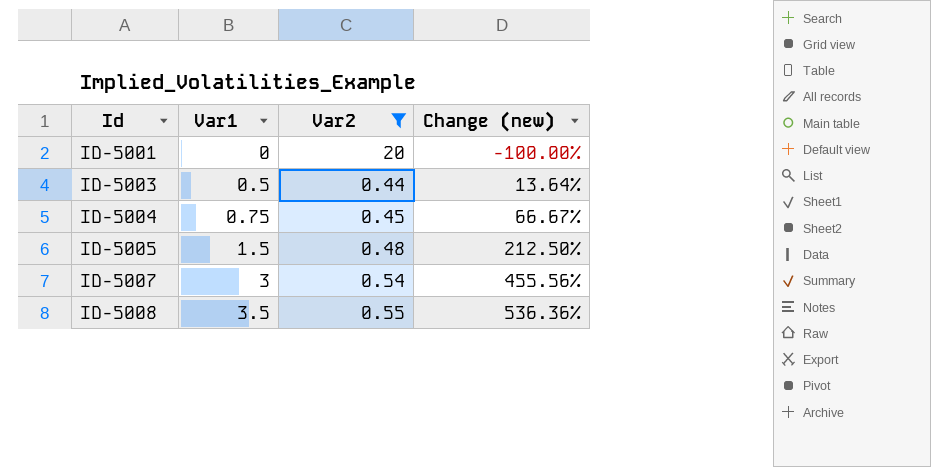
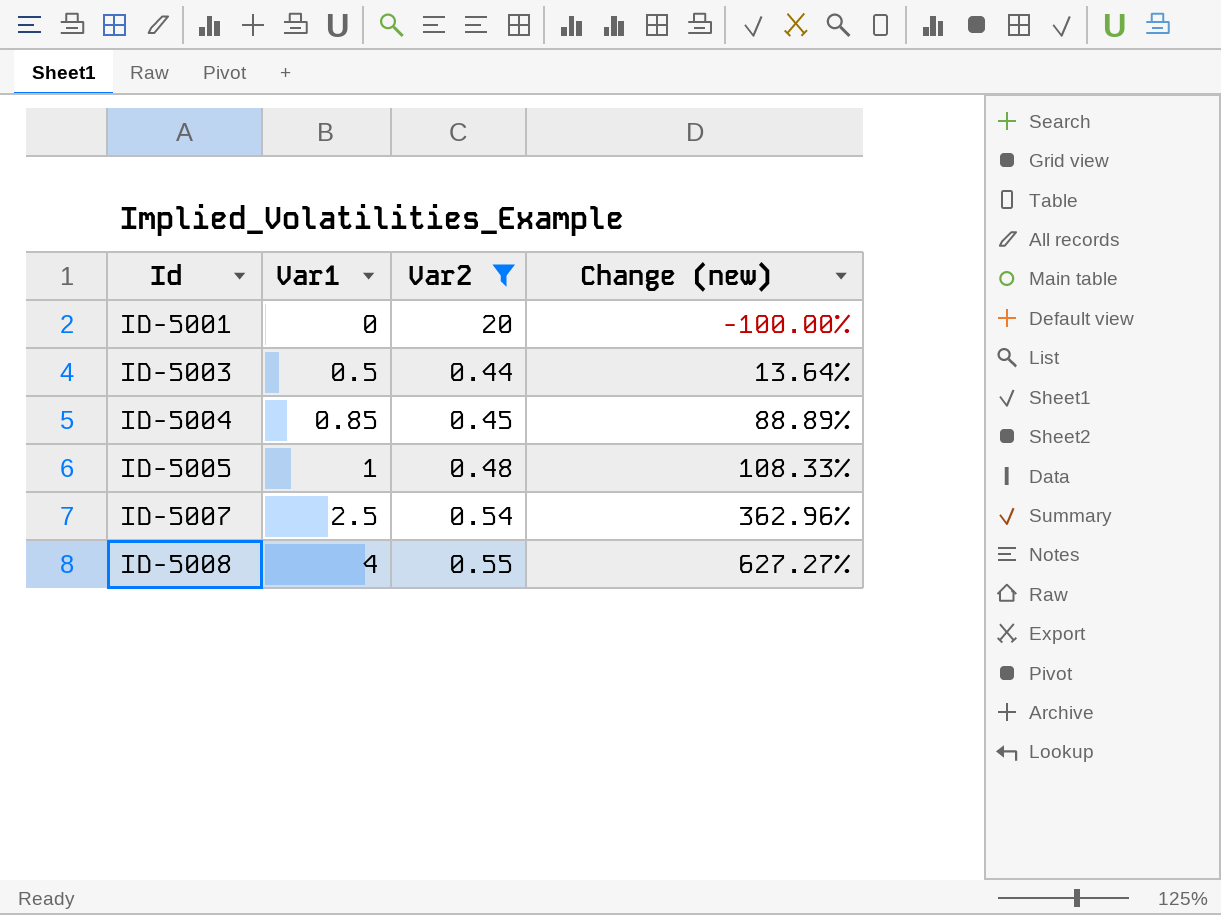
ID-5004 | Var1: 0.75 -> 0.85
ID-5004 | Change (new): 66.67% -> 88.89%
ID-5005 | Var1: 1.5 -> 1
ID-5005 | Change (new): 212.50% -> 108.33%
ID-5007 | Var1: 3 -> 2.5
ID-5007 | Change (new): 455.56% -> 362.96%
ID-5008 | Var1: 3.5 -> 4
ID-5008 | Change (new): 536.36% -> 627.27%

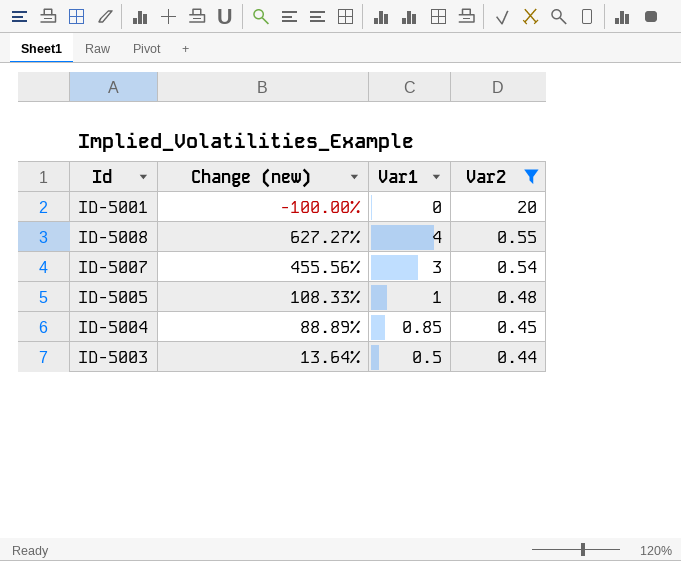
row order: Id ascending -> Var2 descending
column Change (new) | position: 4 -> 2
ID-5007 | Change (new): 362.96% -> 455.56%
ID-5007 | Var1: 2.5 -> 3

